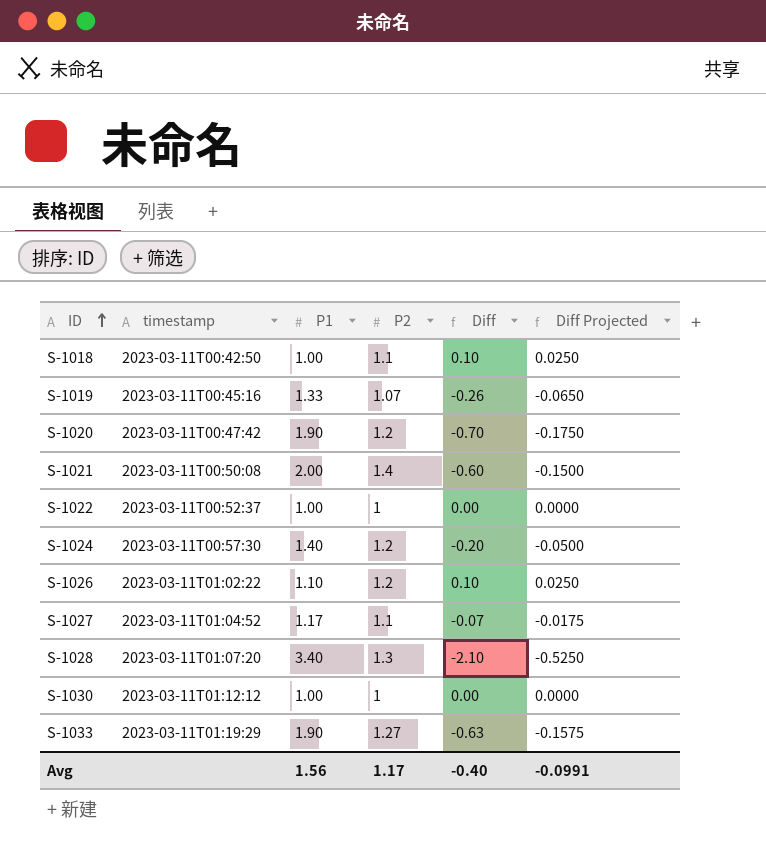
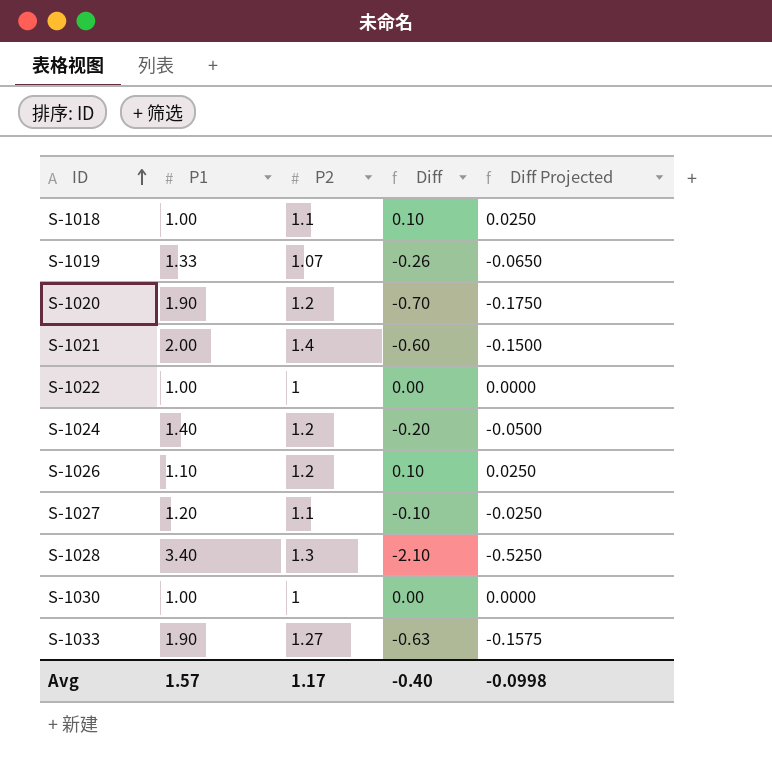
column timestamp | position: 2 -> none
S-1027 | P1: 1.17 -> 1.20
S-1027 | Diff: -0.07 -> -0.10
S-1027 | Diff Projected: -0.0175 -> -0.0250
Avg | P1: 1.56 -> 1.57
Avg | Diff Projected: -0.0991 -> -0.0998

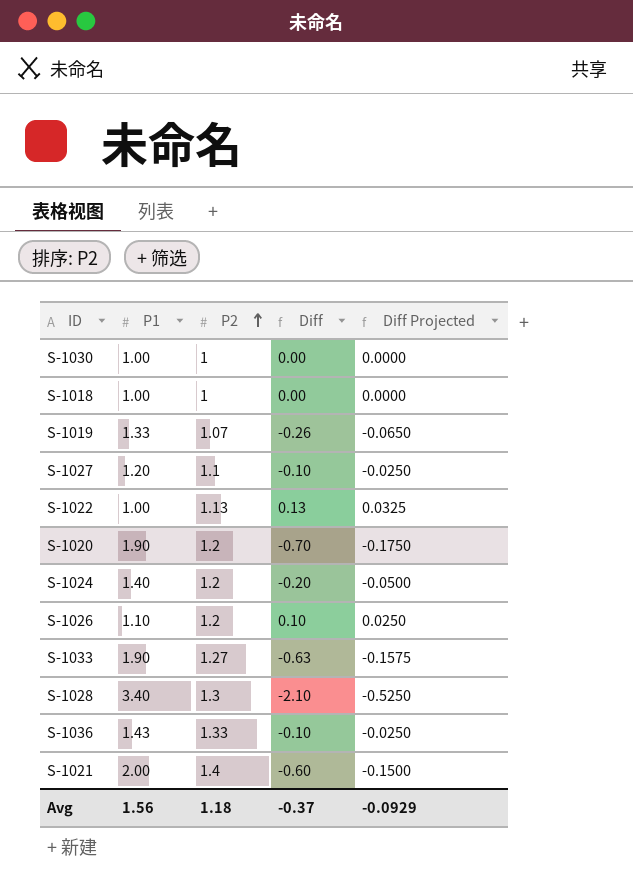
row order: ID ascending -> P2 ascending
S-1018 | P2: 1.1 -> 1
S-1018 | Diff: 0.10 -> 0.00
S-1018 | Diff Projected: 0.0250 -> 0.0000
S-1022 | P2: 1 -> 1.13
S-1022 | Diff: 0.00 -> 0.13
S-1022 | Diff Projected: 0.0000 -> 0.0325
row S-1036: none -> 1.43 | 1.33 | -0.10 | -0.0250
Avg | P1: 1.57 -> 1.56
Avg | P2: 1.17 -> 1.18
Avg | Diff: -0.40 -> -0.37
Avg | Diff Projected: -0.0998 -> -0.0929

